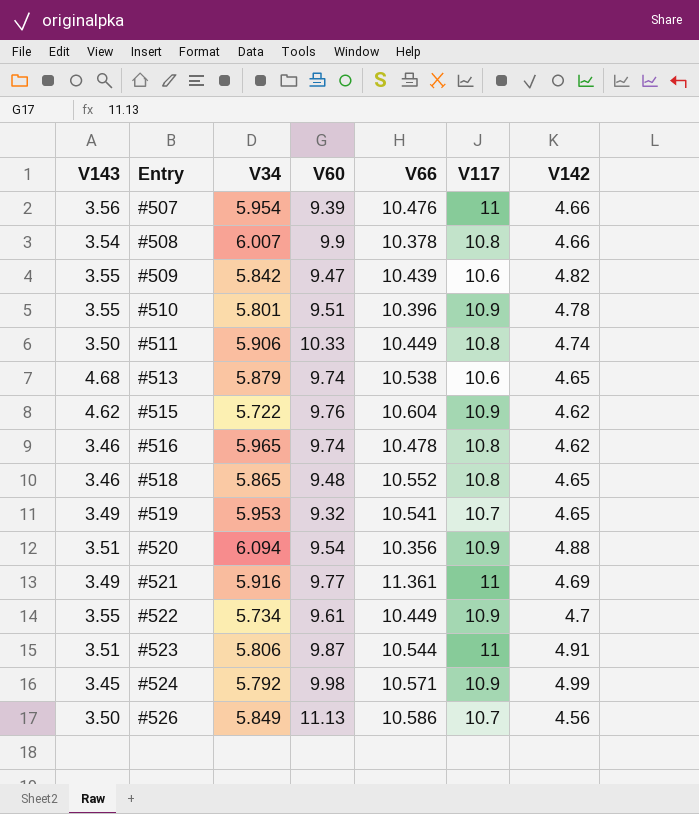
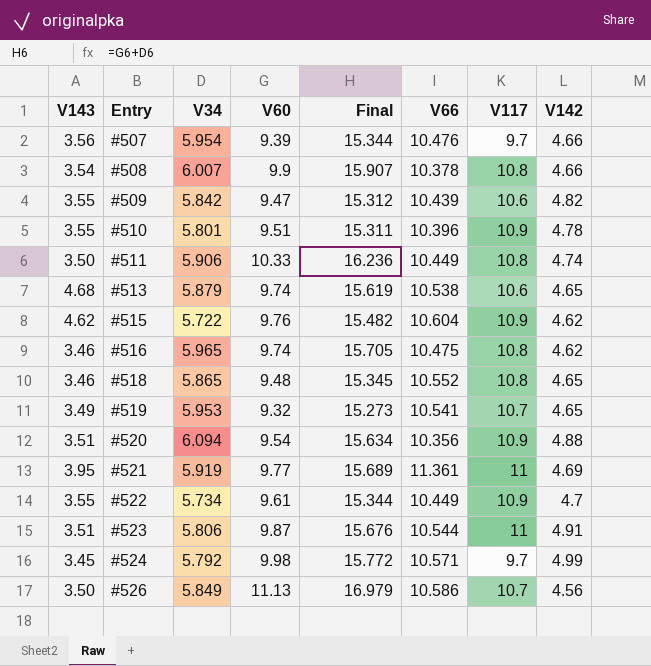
column Final | formula: none -> [V34] + [V60]
#507 | V117: 11 -> 9.7
#516 | V66: 10.478 -> 10.475
#521 | V143: 3.49 -> 3.95
#521 | V34: 5.916 -> 5.919
#524 | V117: 10.9 -> 9.7

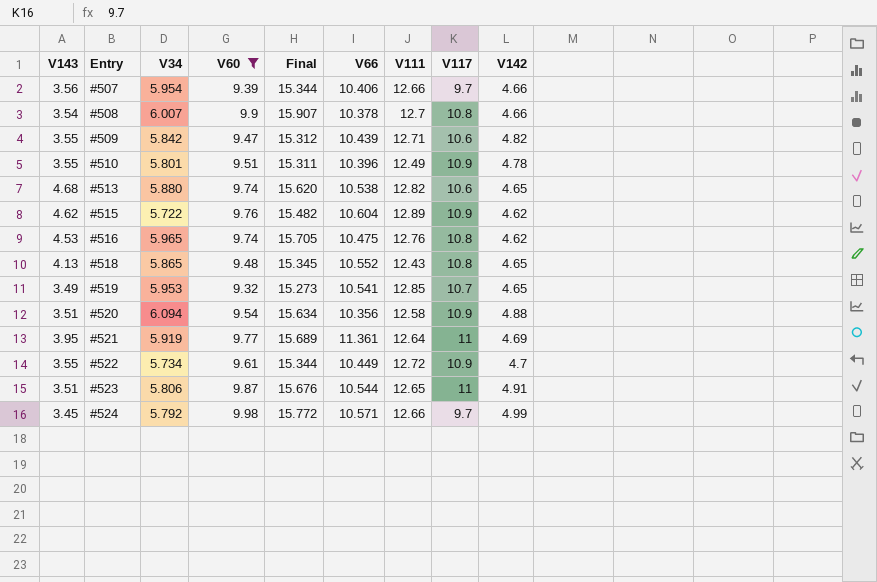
filter: none -> V60 <= 9.98
column V111 | position: none -> 7
#507 | V66: 10.476 -> 10.406
#513 | V34: 5.879 -> 5.880
#513 | Final: 15.619 -> 15.620
#516 | V143: 3.46 -> 4.53
#518 | V143: 3.46 -> 4.13

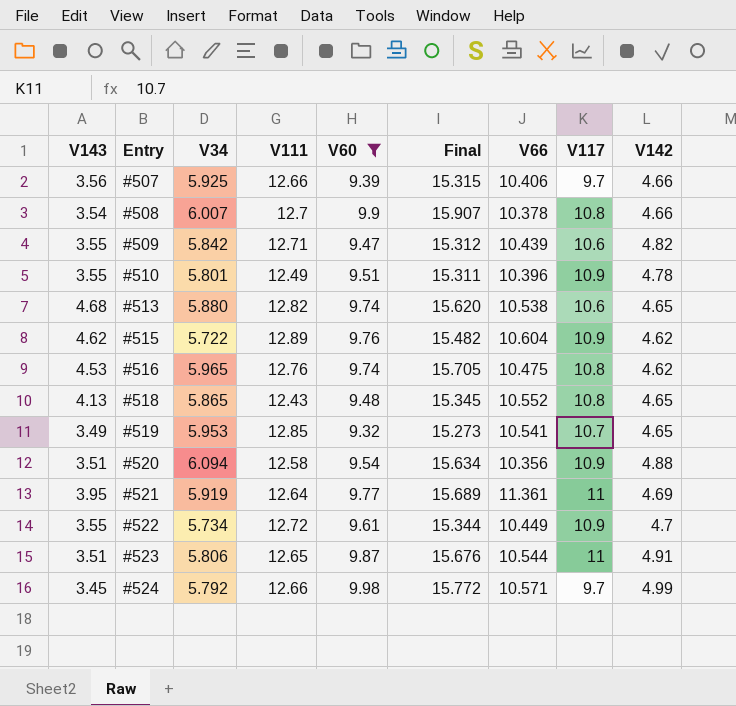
column V111 | position: 7 -> 4
#507 | V34: 5.954 -> 5.925
#507 | Final: 15.344 -> 15.315

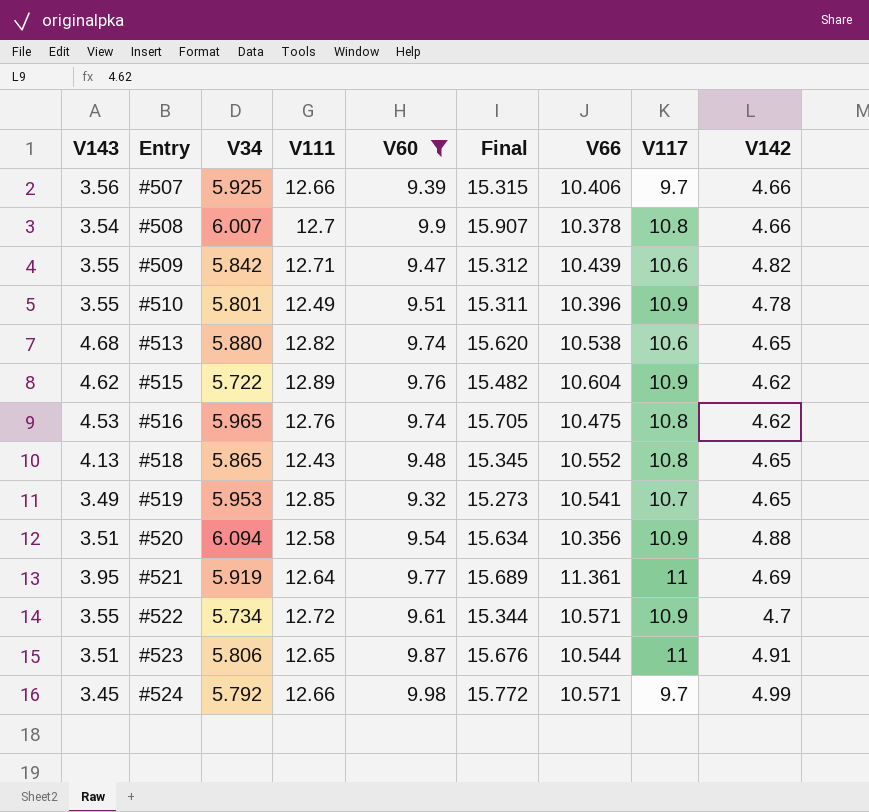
#522 | V66: 10.449 -> 10.571

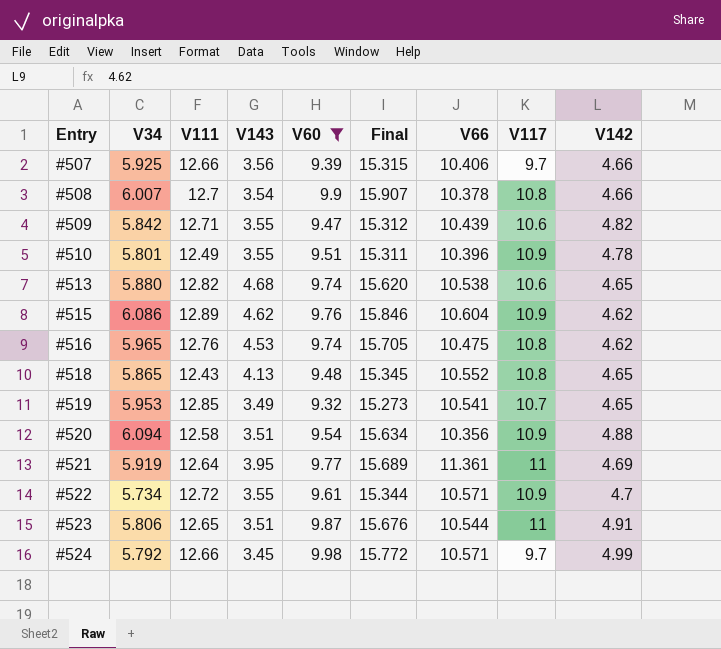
column V143 | position: 1 -> 4
#515 | V34: 5.722 -> 6.086
#515 | Final: 15.482 -> 15.846

